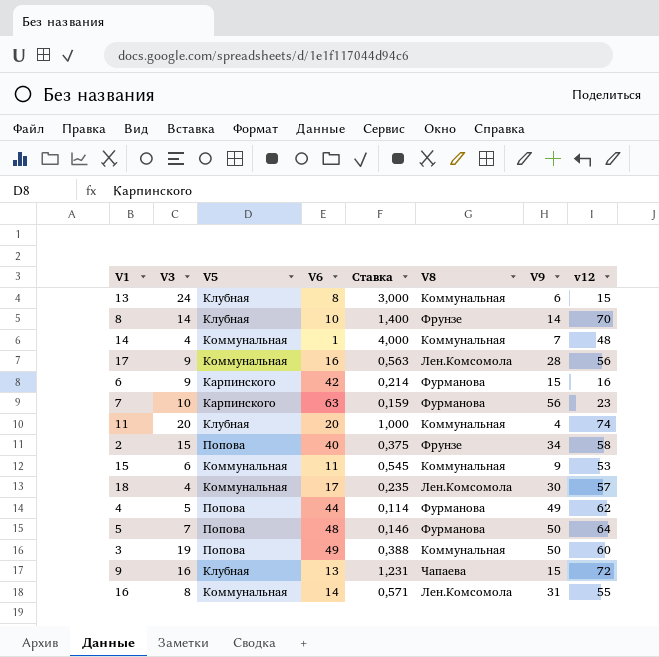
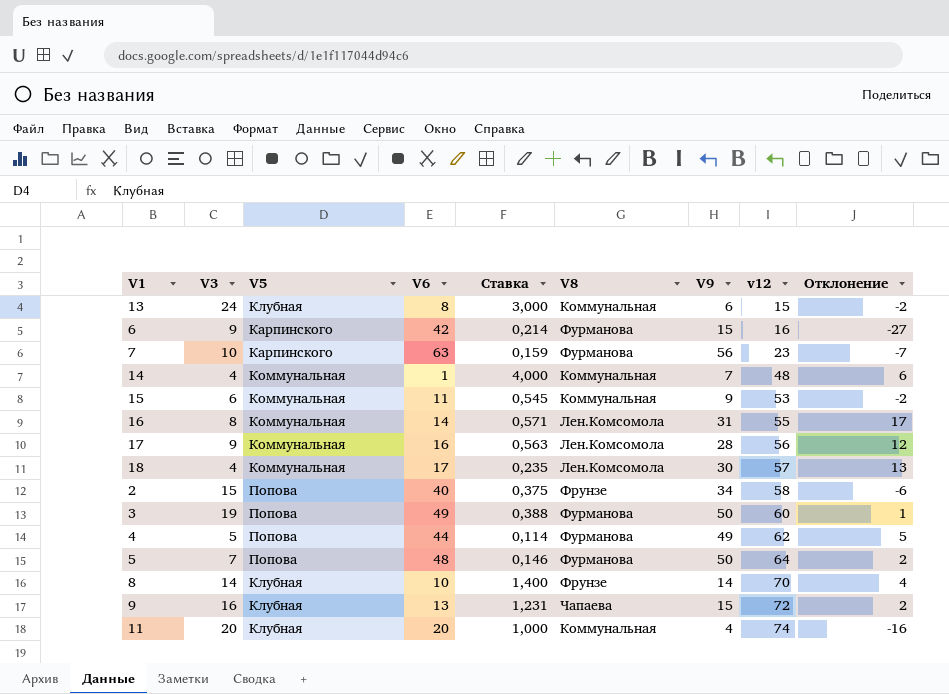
row order: none -> v12 ascending
column Отклонение | formula: none -> [V9] - [V6]
3 | V8: Коммунальная -> Фурманова

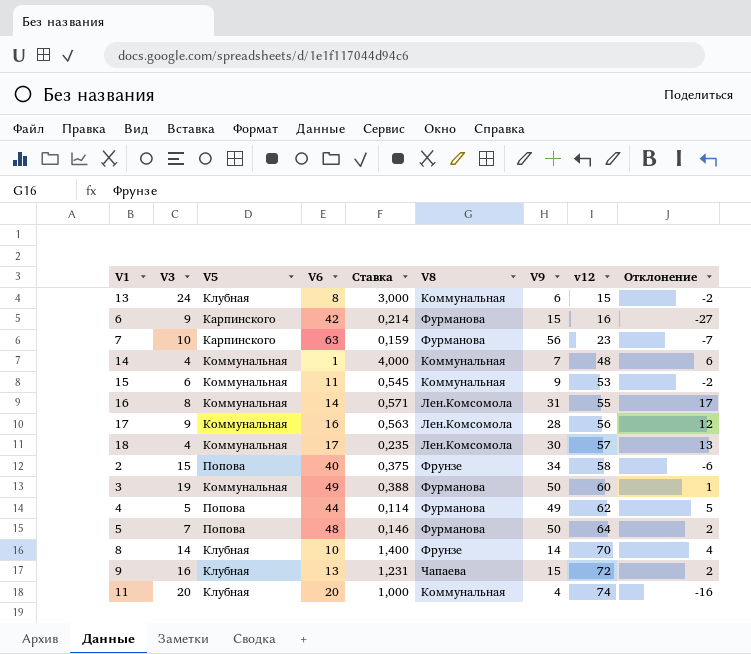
3 | V5: Попова -> Коммунальная

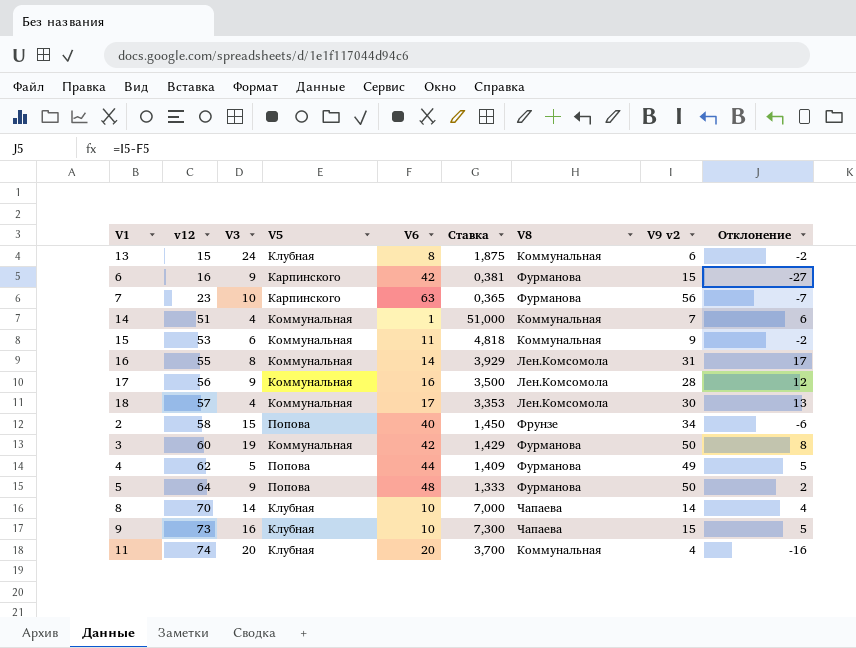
column v12 | position: 8 -> 2
column Ставка | formula: [V3] / [V6] -> [v12] / [V6]
column name: V9 -> V9 v2
14 | v12: 48 -> 51
3 | V6: 49 -> 42
3 | Отклонение: 1 -> 8
5 | V3: 7 -> 9
8 | V8: Фрунзе -> Чапаева
9 | v12: 72 -> 73
9 | V6: 13 -> 10
9 | Отклонение: 2 -> 5

